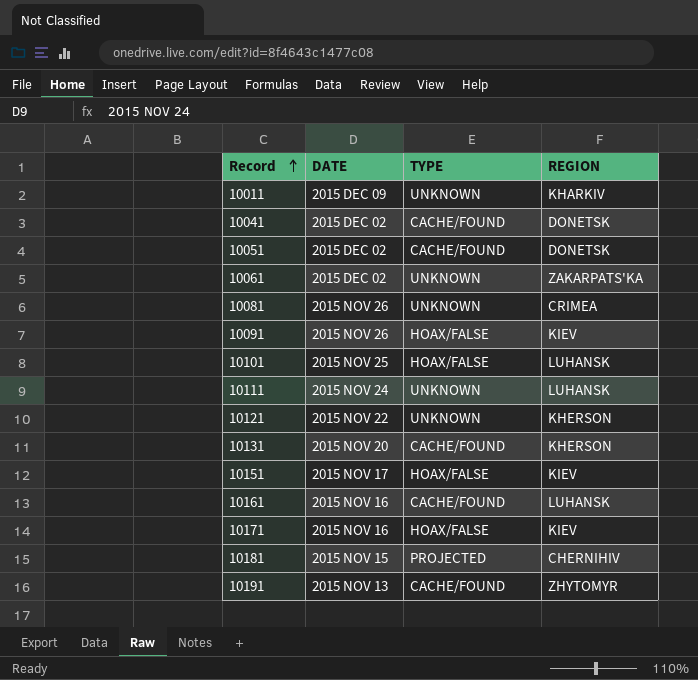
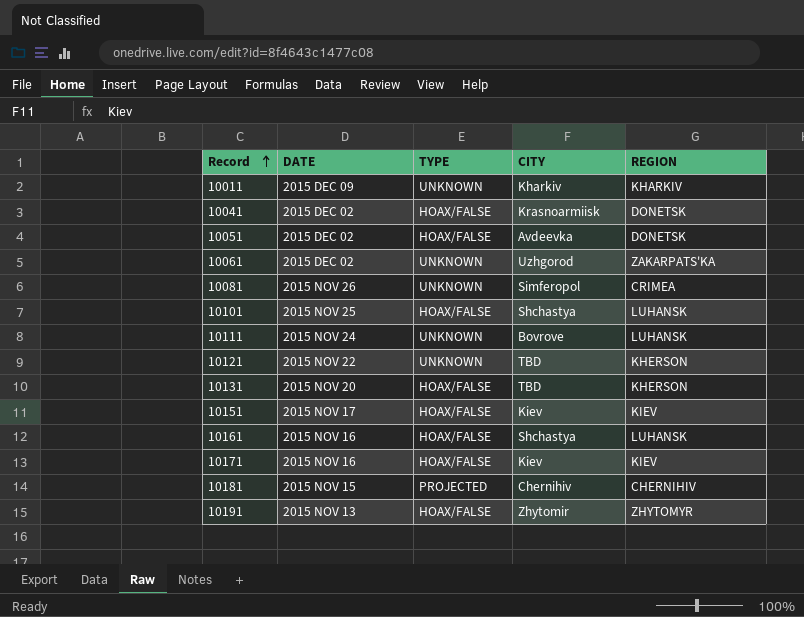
column CITY | position: none -> 4
row 10091: 2015 NOV 26 | HOAX/FALSE | KIEV -> none
10041 | TYPE: CACHE/FOUND -> HOAX/FALSE
10051 | TYPE: CACHE/FOUND -> HOAX/FALSE
10131 | TYPE: CACHE/FOUND -> HOAX/FALSE
10161 | TYPE: CACHE/FOUND -> HOAX/FALSE
10191 | TYPE: CACHE/FOUND -> HOAX/FALSE

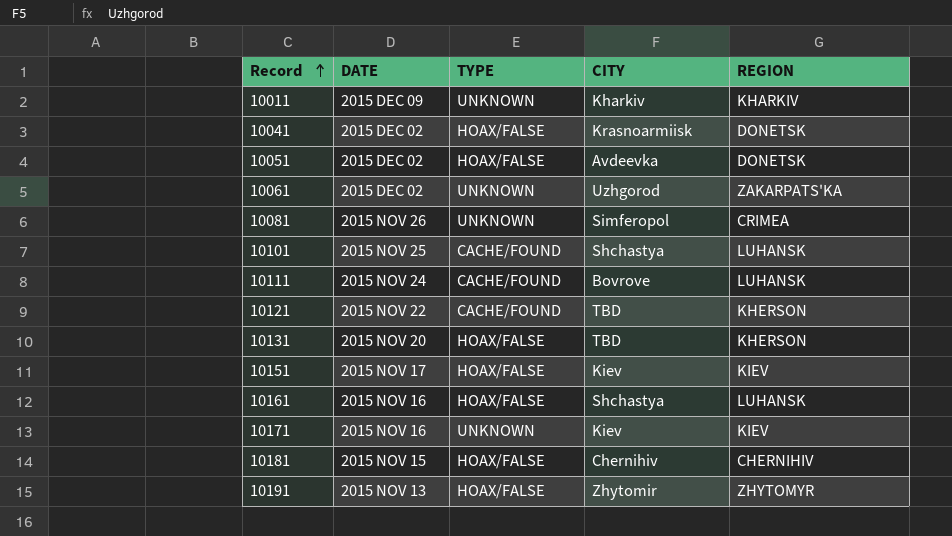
10101 | TYPE: HOAX/FALSE -> CACHE/FOUND
10111 | TYPE: UNKNOWN -> CACHE/FOUND
10121 | TYPE: UNKNOWN -> CACHE/FOUND
10171 | TYPE: HOAX/FALSE -> UNKNOWN
10181 | TYPE: PROJECTED -> HOAX/FALSE

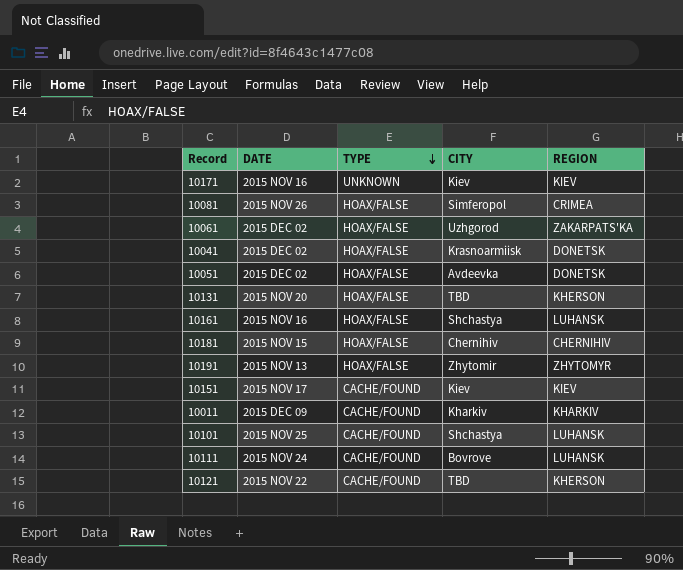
row order: Record ascending -> TYPE descending
10081 | TYPE: UNKNOWN -> HOAX/FALSE
10061 | TYPE: UNKNOWN -> HOAX/FALSE
10151 | TYPE: HOAX/FALSE -> CACHE/FOUND
10011 | TYPE: UNKNOWN -> CACHE/FOUND

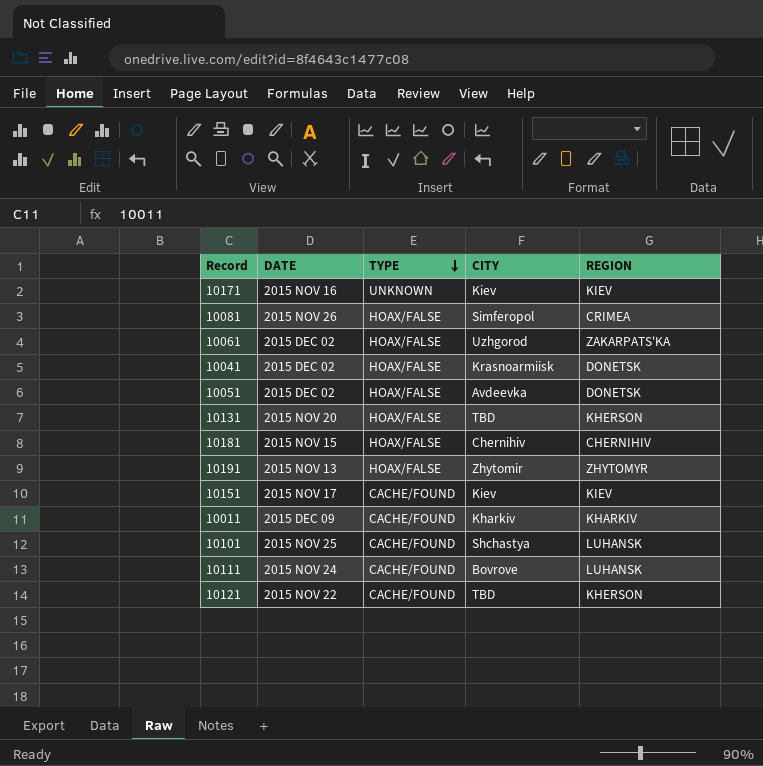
row 10161: 2015 NOV 16 | HOAX/FALSE | Shchastya | LUHANSK -> none

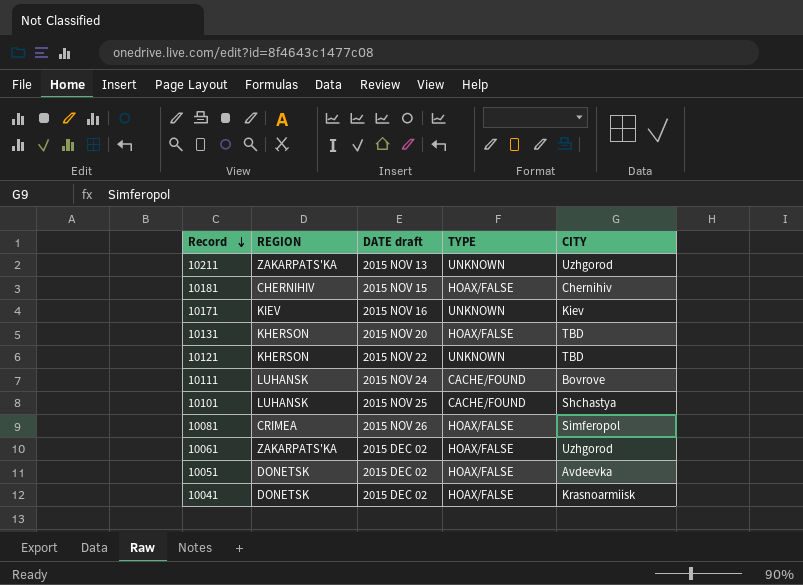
row order: TYPE descending -> Record descending
column REGION | position: 5 -> 2
column name: DATE -> DATE draft
row 10191: 2015 NOV 13 | HOAX/FALSE | Zhytomir | ZHYTOMYR -> none
row 10151: 2015 NOV 17 | CACHE/FOUND | Kiev | KIEV -> none
row 10011: 2015 DEC 09 | CACHE/FOUND | Kharkiv | KHARKIV -> none
row 10211: none -> ZAKARPATS'KA | 2015 NOV 13 | UNKNOWN | Uzhgorod
10121 | TYPE: CACHE/FOUND -> UNKNOWN

